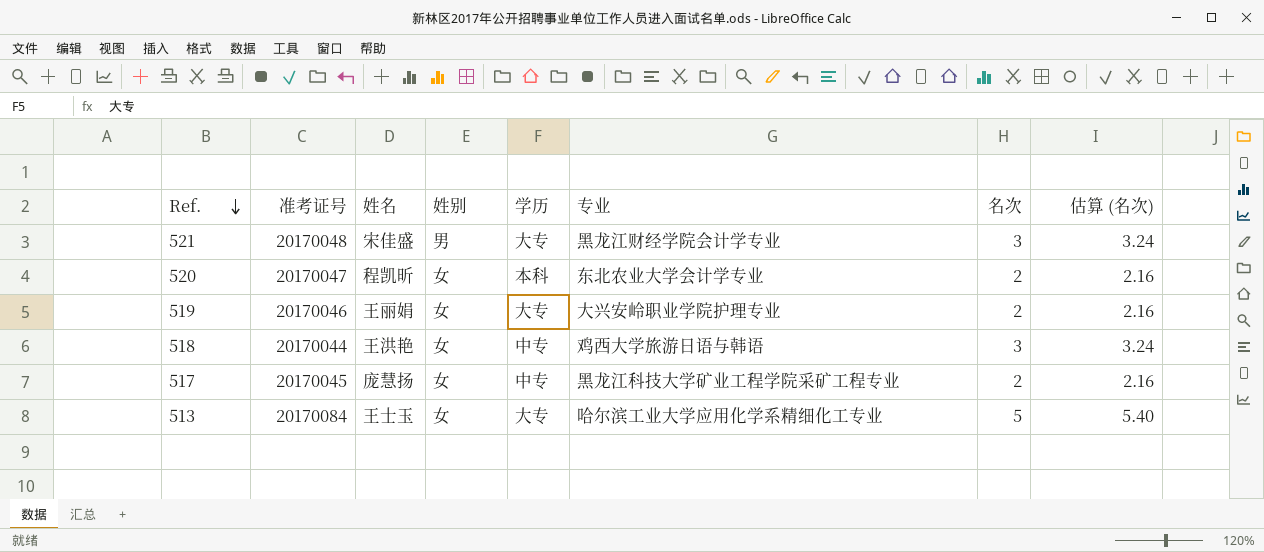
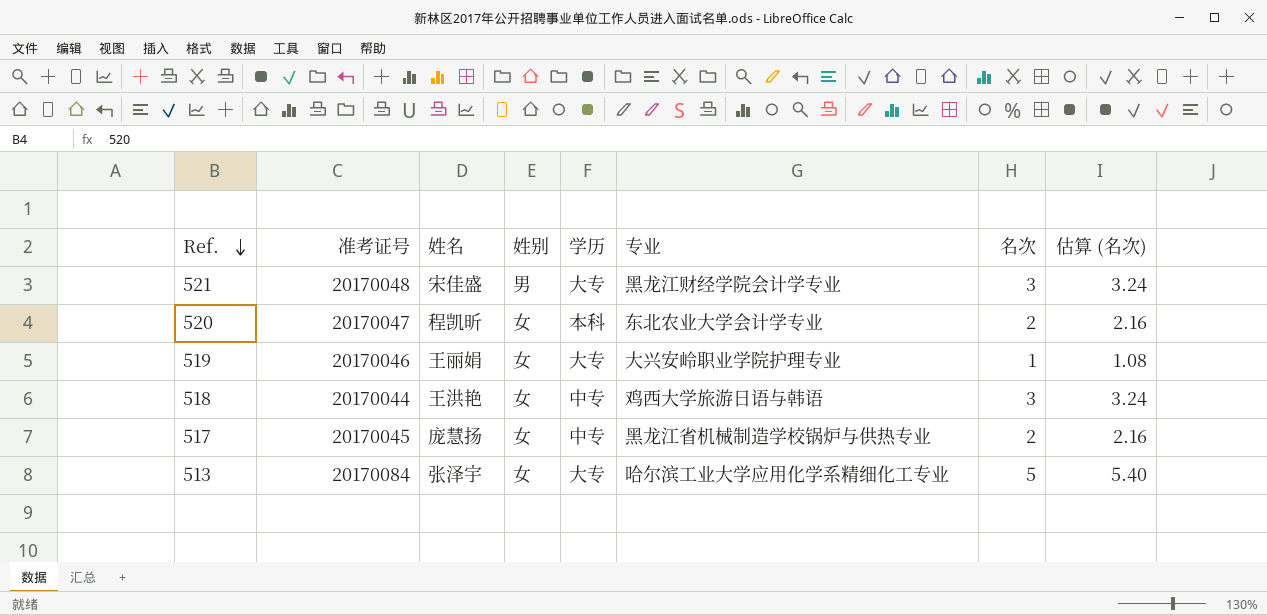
519 | 名次: 2 -> 1
519 | 估算 (名次): 2.16 -> 1.08
517 | 专业: 黑龙江科技大学矿业工程学院采矿工程专业 -> 黑龙江省机械制造学校锅炉与供热专业
513 | 姓名: 王士玉 -> 张泽宇

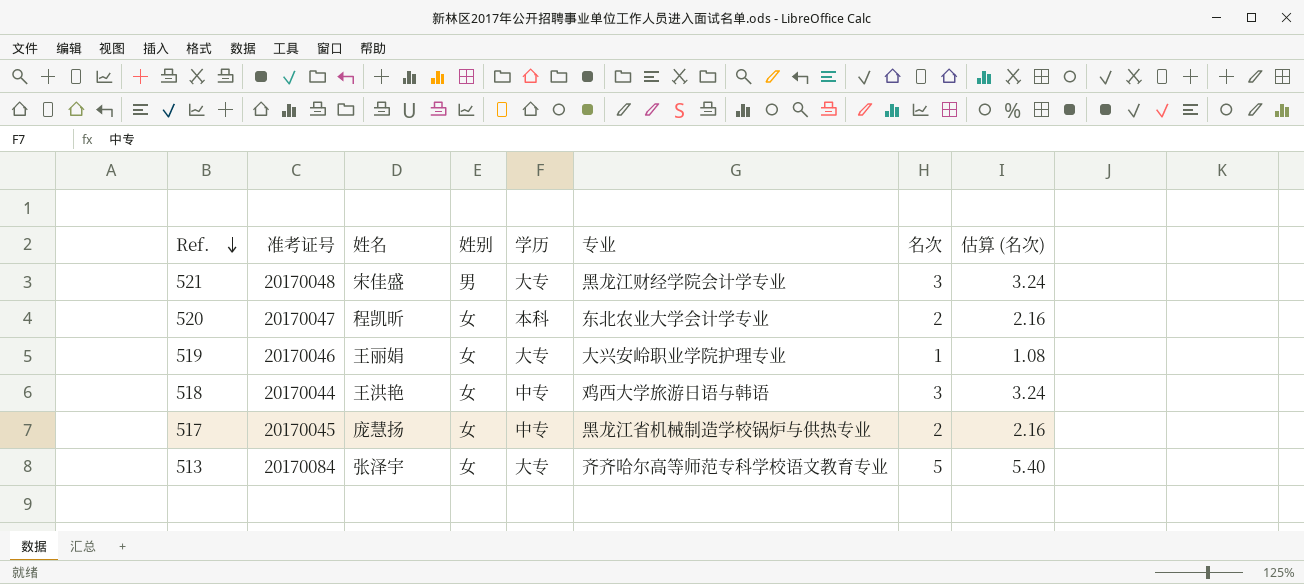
513 | 专业: 哈尔滨工业大学应用化学系精细化工专业 -> 齐齐哈尔高等师范专科学校语文教育专业

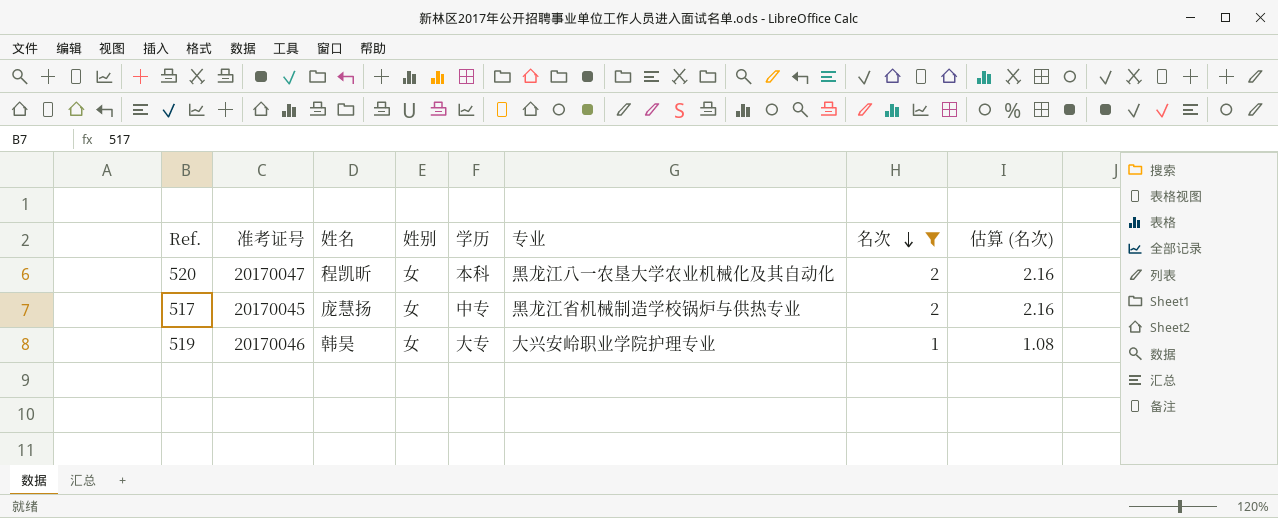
filter: none -> 名次 <= 2
row order: Ref. descending -> 名次 descending
520 | 专业: 东北农业大学会计学专业 -> 黑龙江八一农垦大学农业机械化及其自动化
519 | 姓名: 王丽娟 -> 韩昊

